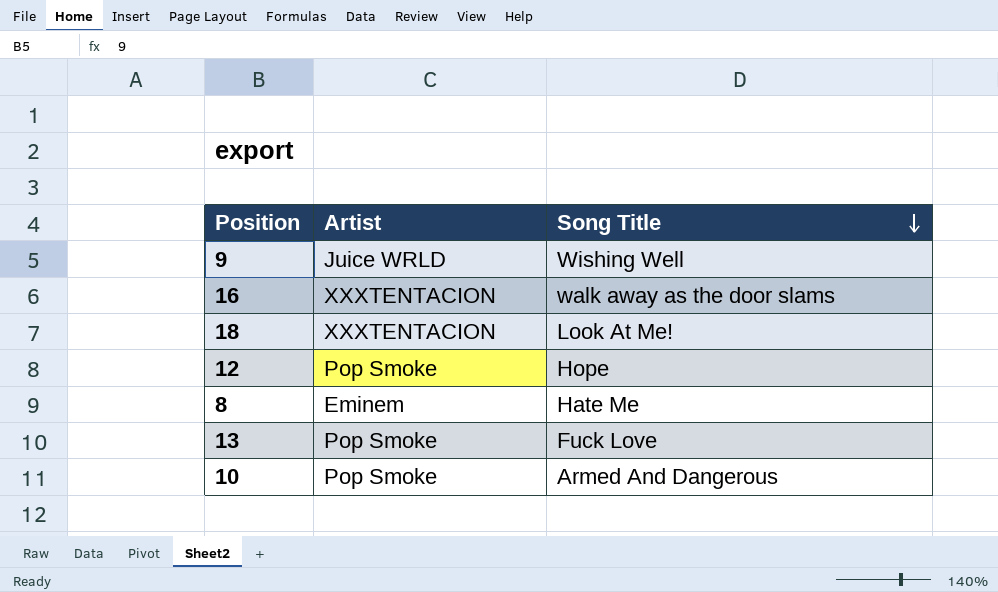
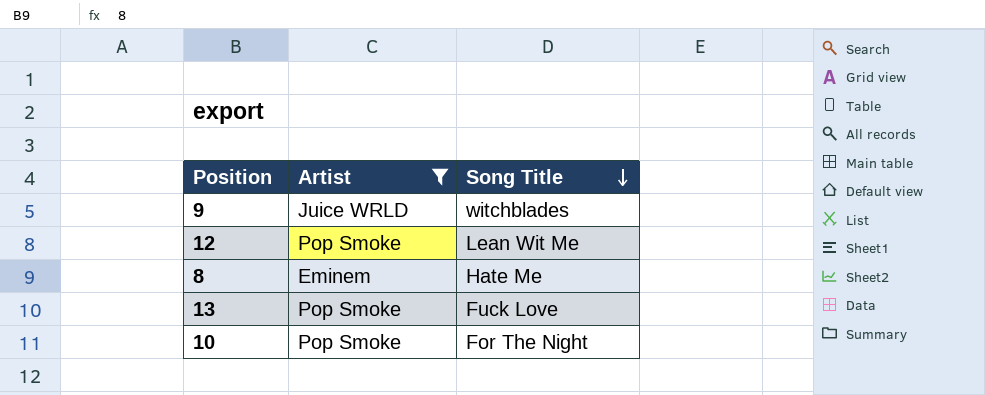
filter: none -> Artist != XXXTENTACION
9 | Song Title: Wishing Well -> witchblades
12 | Song Title: Hope -> Lean Wit Me
10 | Song Title: Armed And Dangerous -> For The Night

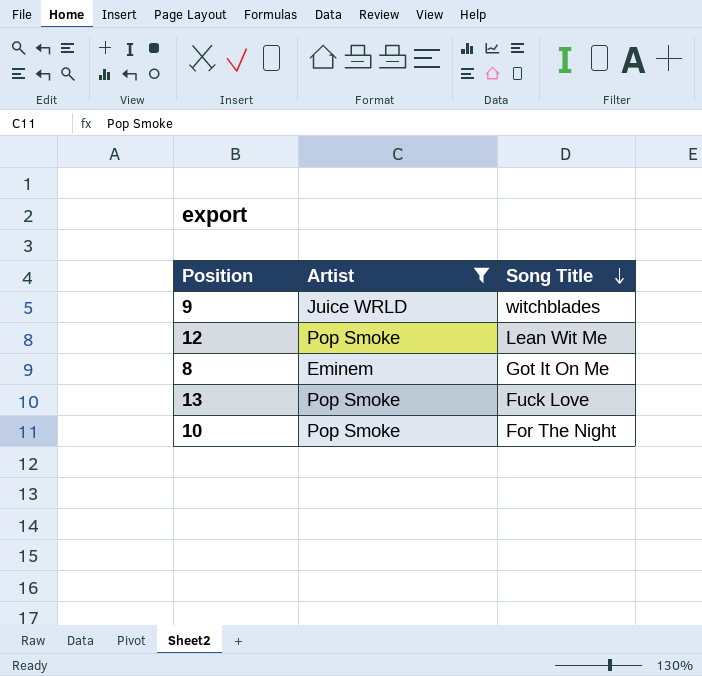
8 | Song Title: Hate Me -> Got It On Me

